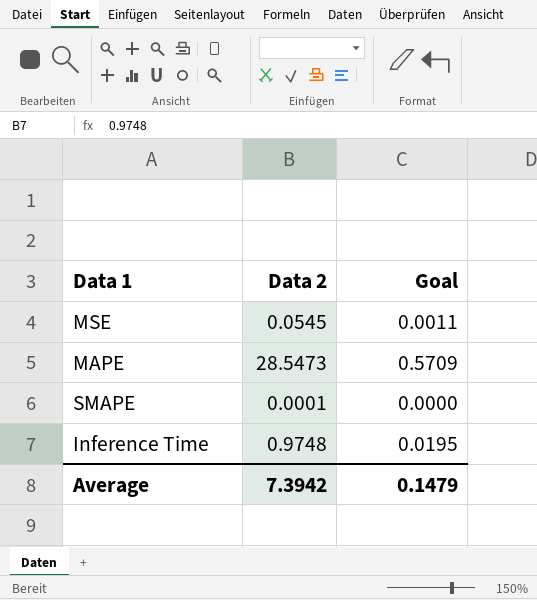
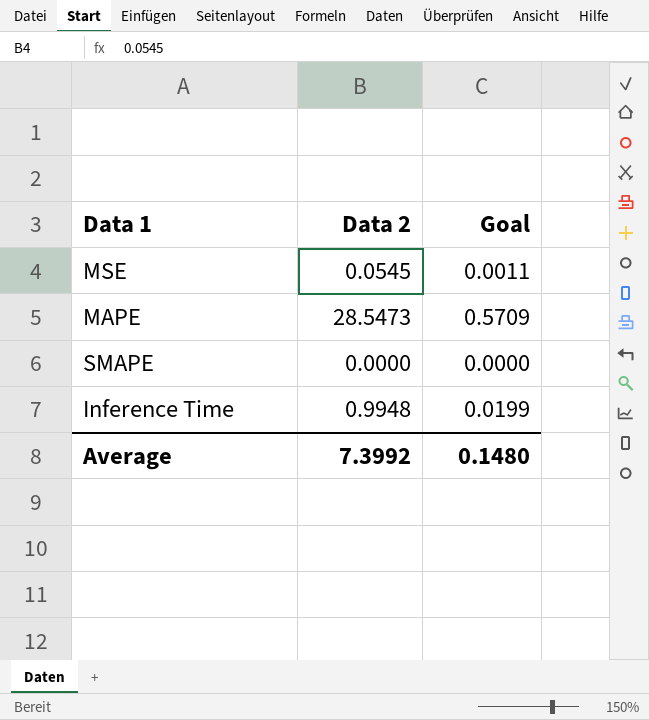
SMAPE | Data 2: 0.0001 -> 0.0000
Inference Time | Data 2: 0.9748 -> 0.9948
Inference Time | Goal: 0.0195 -> 0.0199
Average | Data 2: 7.3942 -> 7.3992
Average | Goal: 0.1479 -> 0.1480

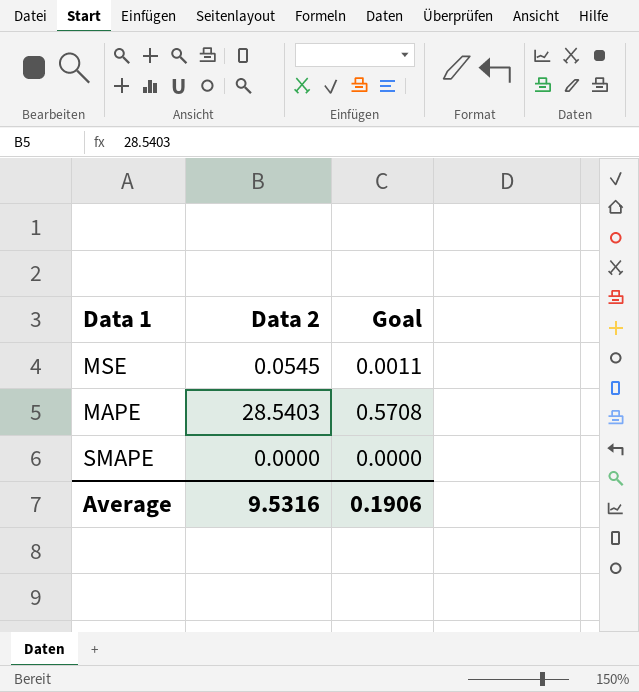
row Inference Time: 0.9948 | 0.0199 -> none
MAPE | Data 2: 28.5473 -> 28.5403
MAPE | Goal: 0.5709 -> 0.5708
Average | Data 2: 7.3992 -> 9.5316
Average | Goal: 0.1480 -> 0.1906

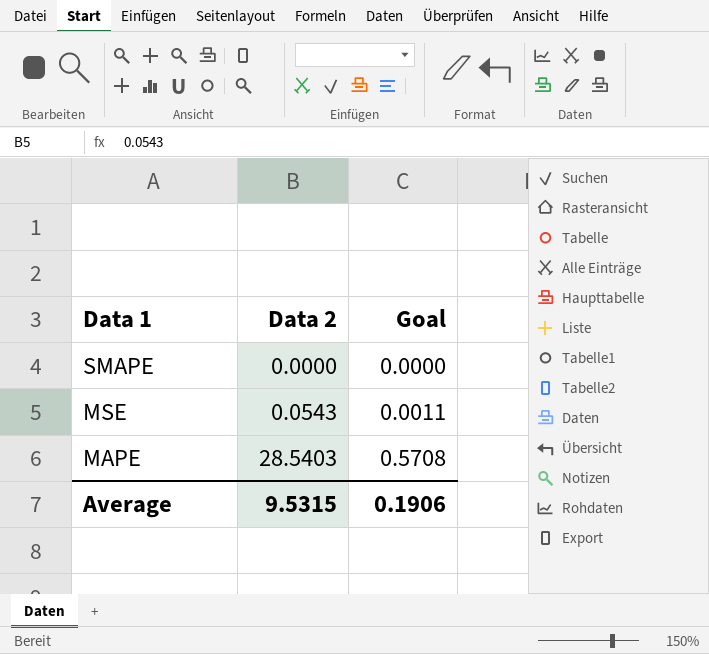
row order: none -> Data 1 descending
MSE | Data 2: 0.0545 -> 0.0543
Average | Data 2: 9.5316 -> 9.5315

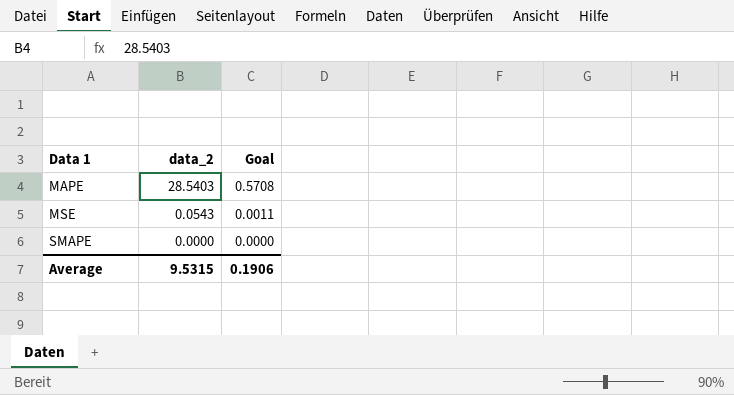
row order: Data 1 descending -> Data 1 ascending
column name: Data 2 -> data_2

